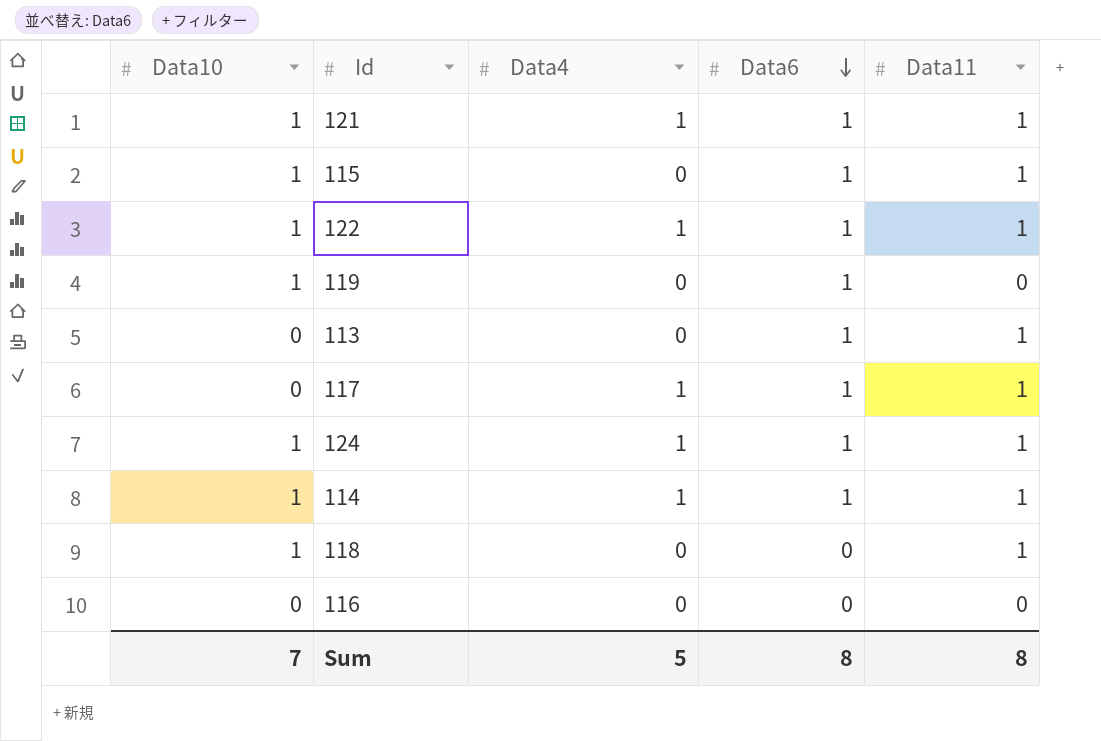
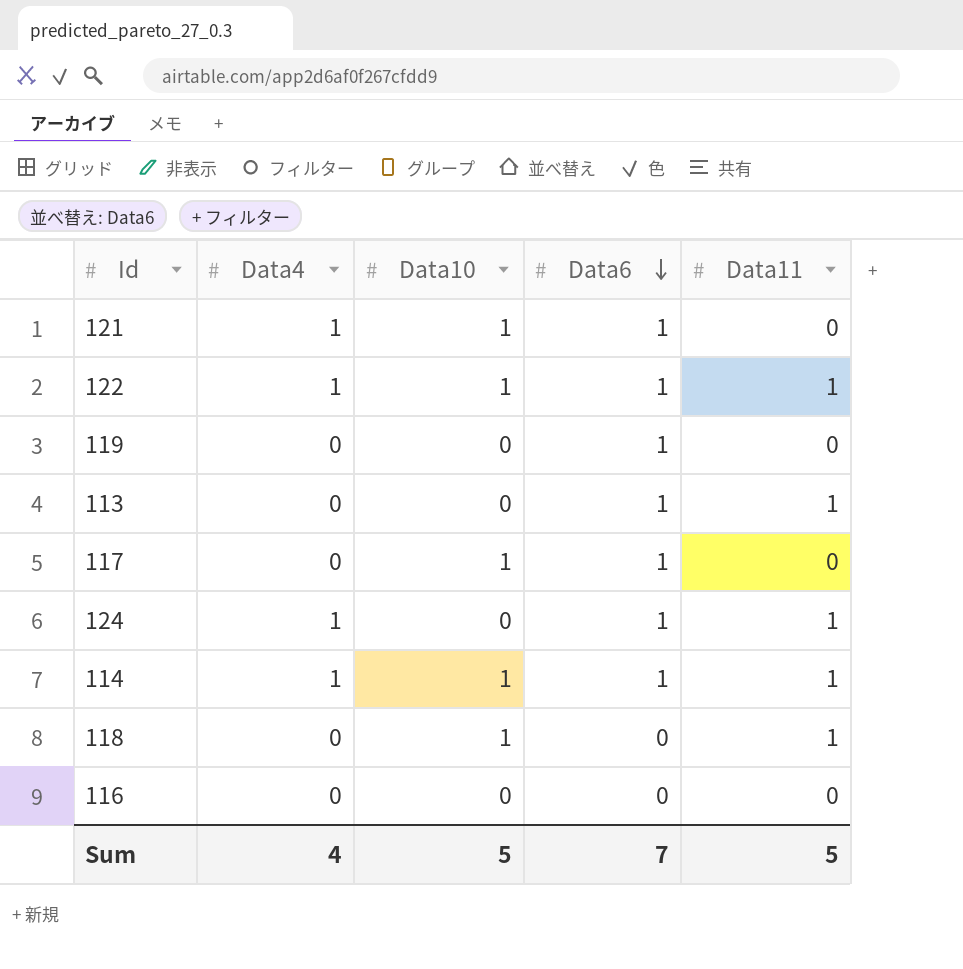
column Data10 | position: 1 -> 3
row 115: 1 | 0 | 1 | 1 -> none
121 | Data11: 1 -> 0
119 | Data10: 1 -> 0
117 | Data4: 1 -> 0
117 | Data10: 0 -> 1
117 | Data11: 1 -> 0
124 | Data10: 1 -> 0
Sum | Data4: 5 -> 4
Sum | Data10: 7 -> 5
Sum | Data6: 8 -> 7
Sum | Data11: 8 -> 5

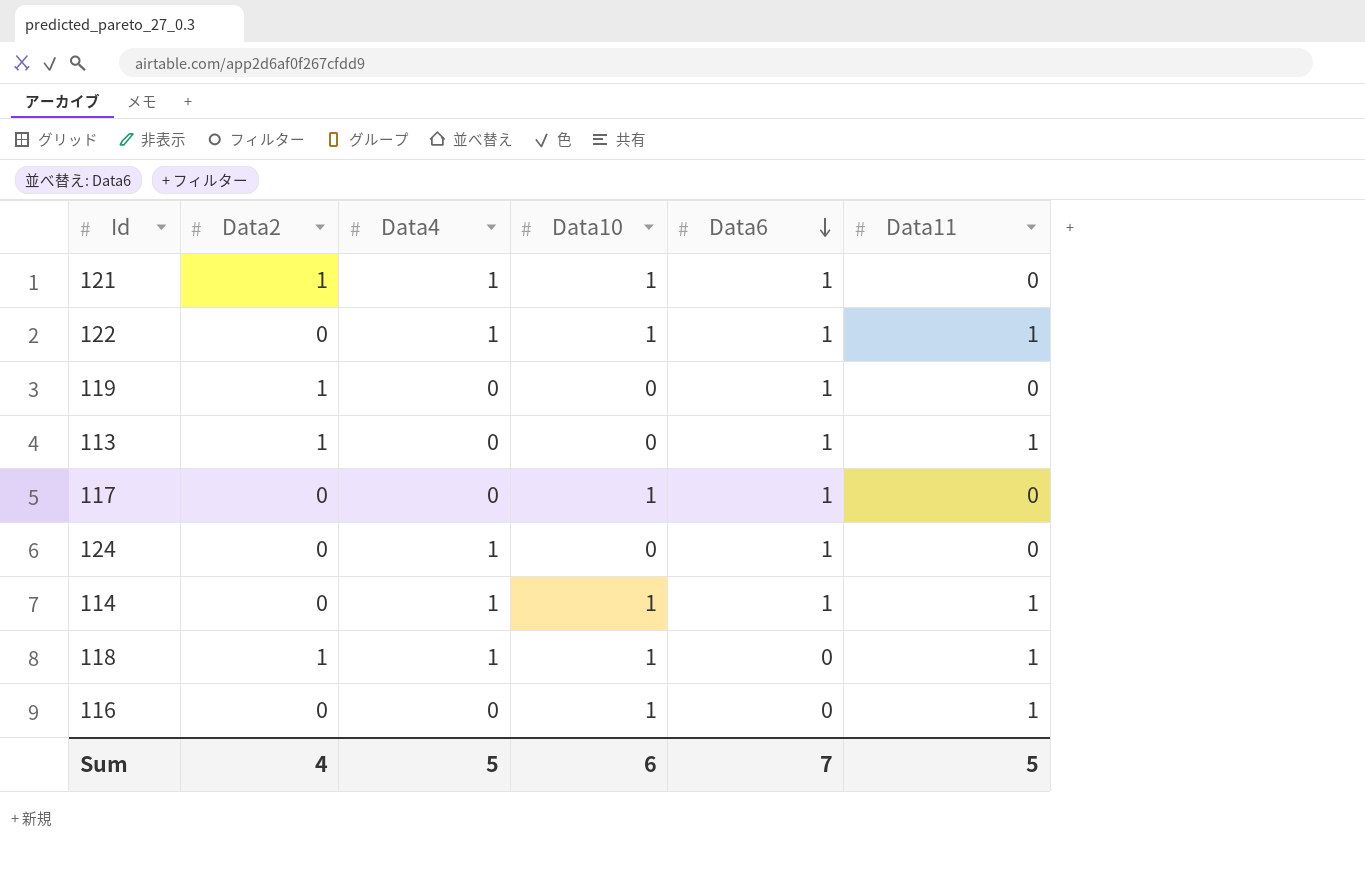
column Data2 | position: none -> 2
124 | Data11: 1 -> 0
118 | Data4: 0 -> 1
116 | Data10: 0 -> 1
116 | Data11: 0 -> 1
Sum | Data4: 4 -> 5
Sum | Data10: 5 -> 6

